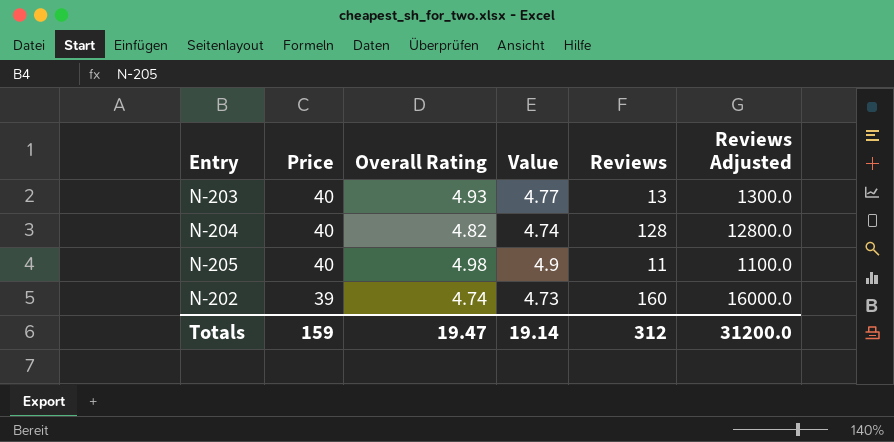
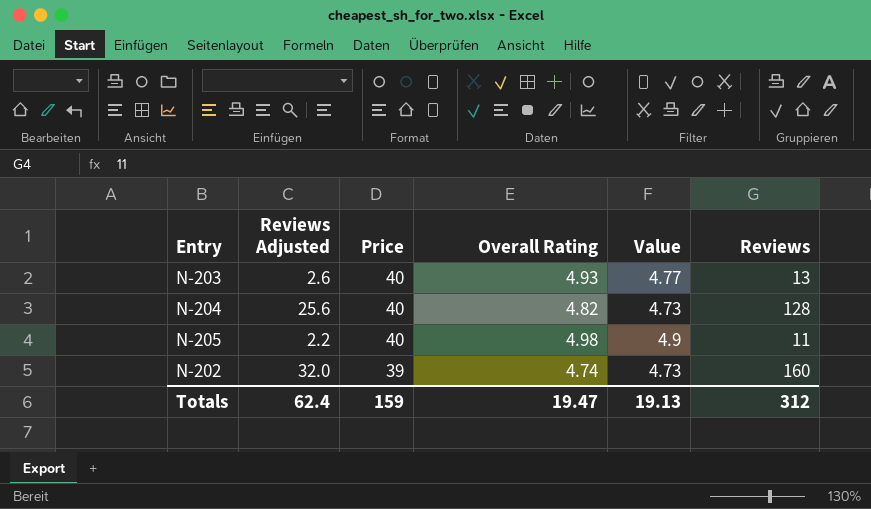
column Reviews Adjusted | formula: [Reviews] * 100 -> [Reviews] * 0.2
column Reviews Adjusted | position: 6 -> 2
N-204 | Value: 4.74 -> 4.73
Totals | Reviews Adjusted: 31200.0 -> 62.4
Totals | Value: 19.14 -> 19.13

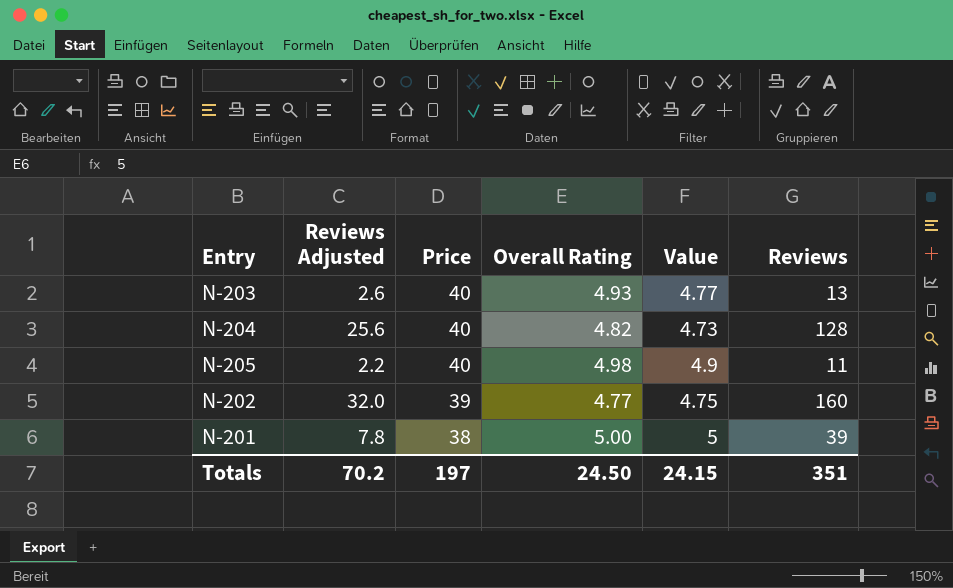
N-202 | Overall Rating: 4.74 -> 4.77
N-202 | Value: 4.73 -> 4.75
row N-201: none -> 7.8 | 38 | 5.00 | 5 | 39
Totals | Reviews Adjusted: 62.4 -> 70.2
Totals | Price: 159 -> 197
Totals | Overall Rating: 19.47 -> 24.50
Totals | Value: 19.13 -> 24.15
Totals | Reviews: 312 -> 351

